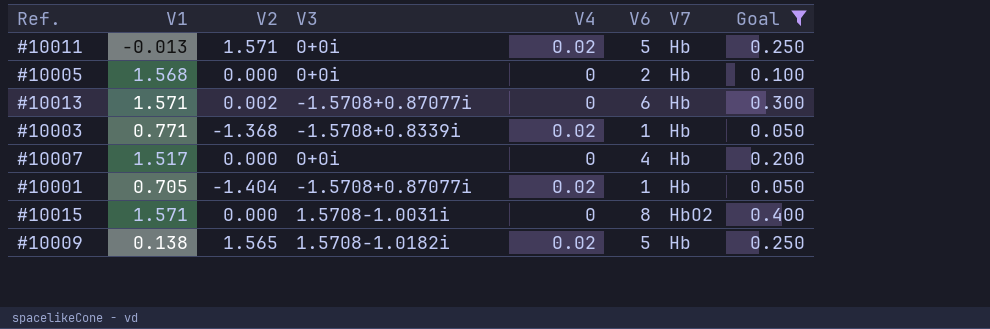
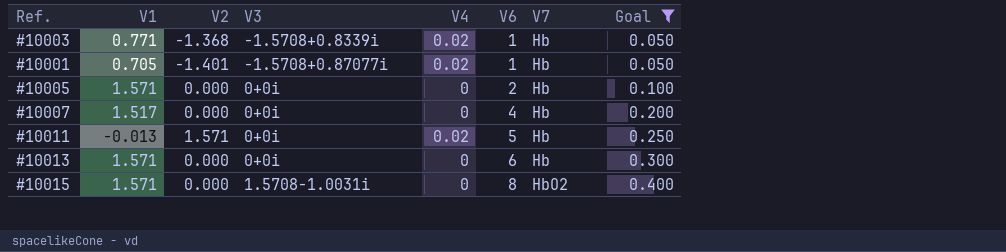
row order: none -> V6 ascending
row #10009: 0.138 | 1.565 | 1.5708-1.0182i | 0.02 | 5 | Hb | 0.250 -> none
#10001 | V2: -1.404 -> -1.401
#10005 | V1: 1.568 -> 1.571
#10013 | V2: 0.002 -> 0.000
#10013 | V3: -1.5708+0.87077i -> 0+0i

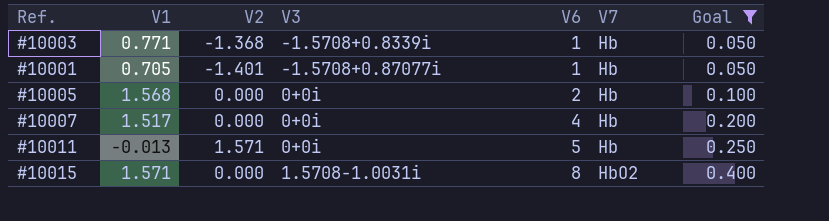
column V4 | position: 5 -> none
row #10013: 1.571 | 0.000 | 0+0i | 0 | 6 | Hb | 0.300 -> none
#10005 | V1: 1.571 -> 1.568

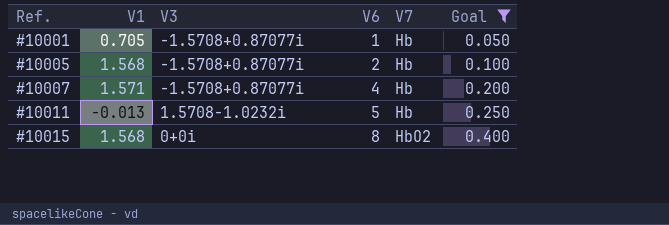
column V2 | position: 3 -> none
row #10003: 0.771 | -1.368 | -1.5708+0.8339i | 1 | Hb | 0.050 -> none
#10005 | V3: 0+0i -> -1.5708+0.87077i
#10007 | V1: 1.517 -> 1.571
#10007 | V3: 0+0i -> -1.5708+0.87077i
#10011 | V3: 0+0i -> 1.5708-1.0232i
#10015 | V1: 1.571 -> 1.568
#10015 | V3: 1.5708-1.0031i -> 0+0i

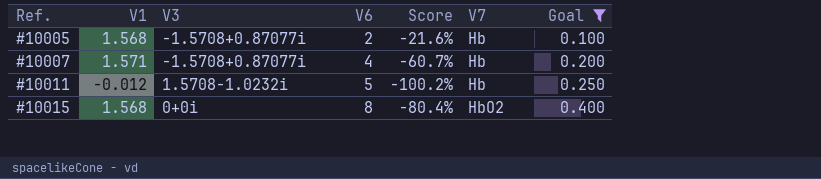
column Score | formula: none -> ([V1] - [V6]) / [V6]
row #10001: 0.705 | -1.5708+0.87077i | 1 | Hb | 0.050 -> none
#10011 | V1: -0.013 -> -0.012

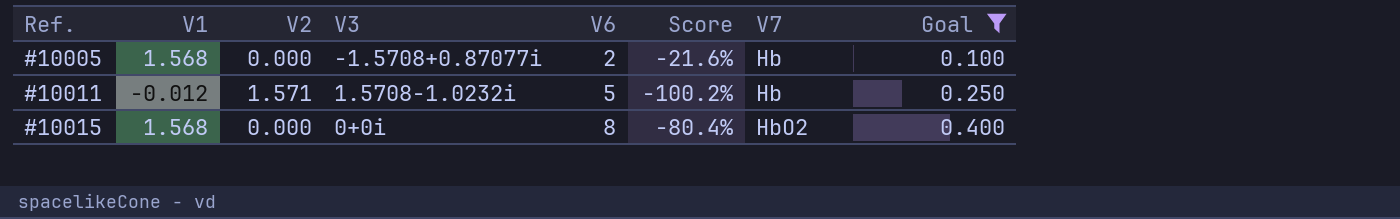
column V2 | position: none -> 3
row #10007: 1.571 | -1.5708+0.87077i | 4 | -60.7% | Hb | 0.200 -> none

